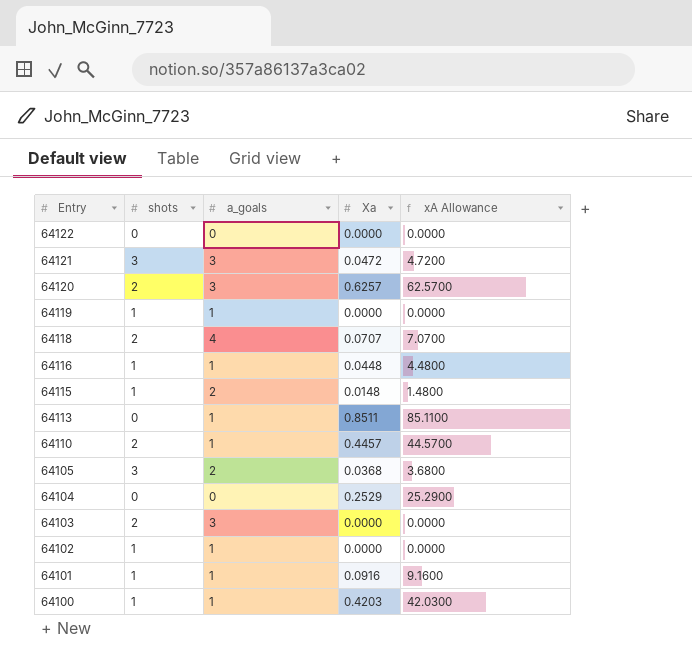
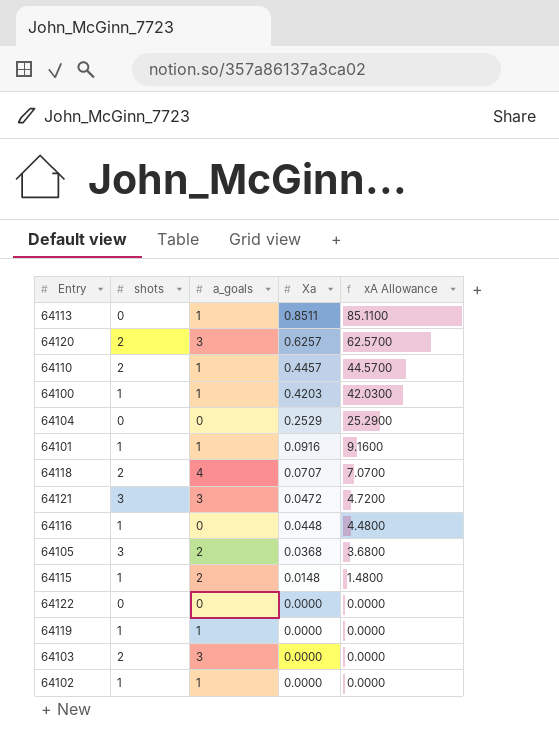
row order: Entry descending -> Xa descending
64116 | a_goals: 1 -> 0

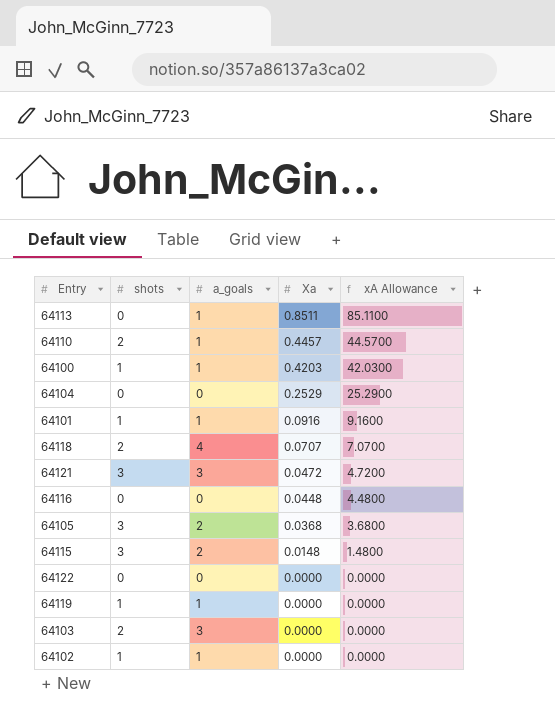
row 64120: 2 | 3 | 0.6257 | 62.5700 -> none
64116 | shots: 1 -> 0
64115 | shots: 1 -> 3

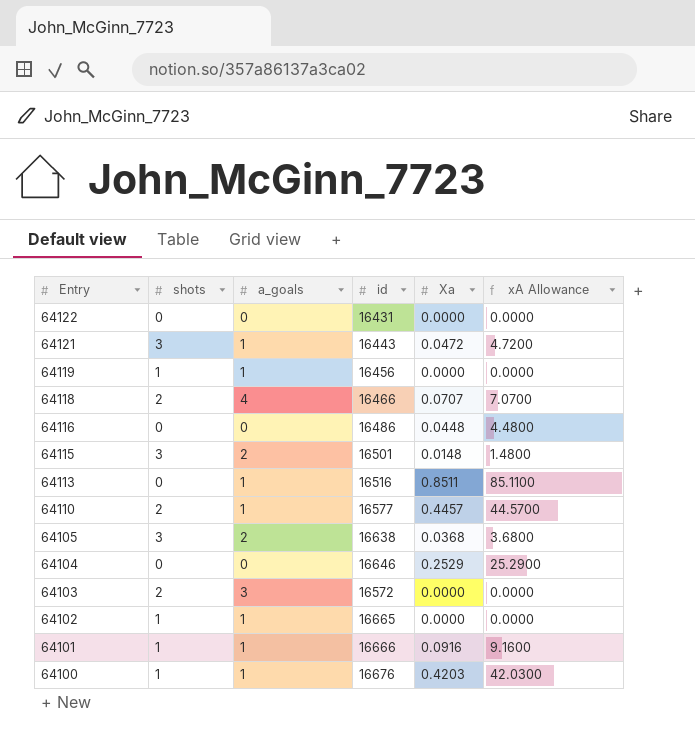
row order: Xa descending -> Entry descending
column id | position: none -> 4
64121 | a_goals: 3 -> 1

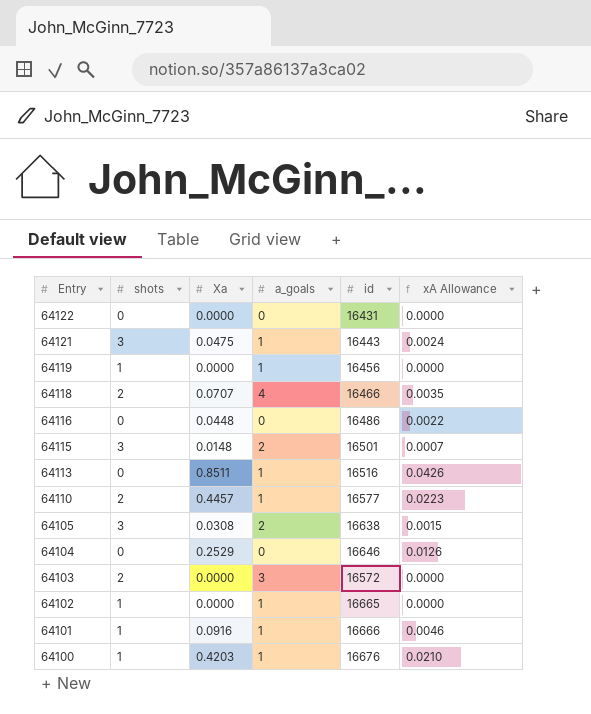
column Xa | position: 5 -> 3
column xA Allowance | formula: [Xa] * 100 -> [Xa] * 0.05
64121 | Xa: 0.0472 -> 0.0475
64105 | Xa: 0.0368 -> 0.0308

